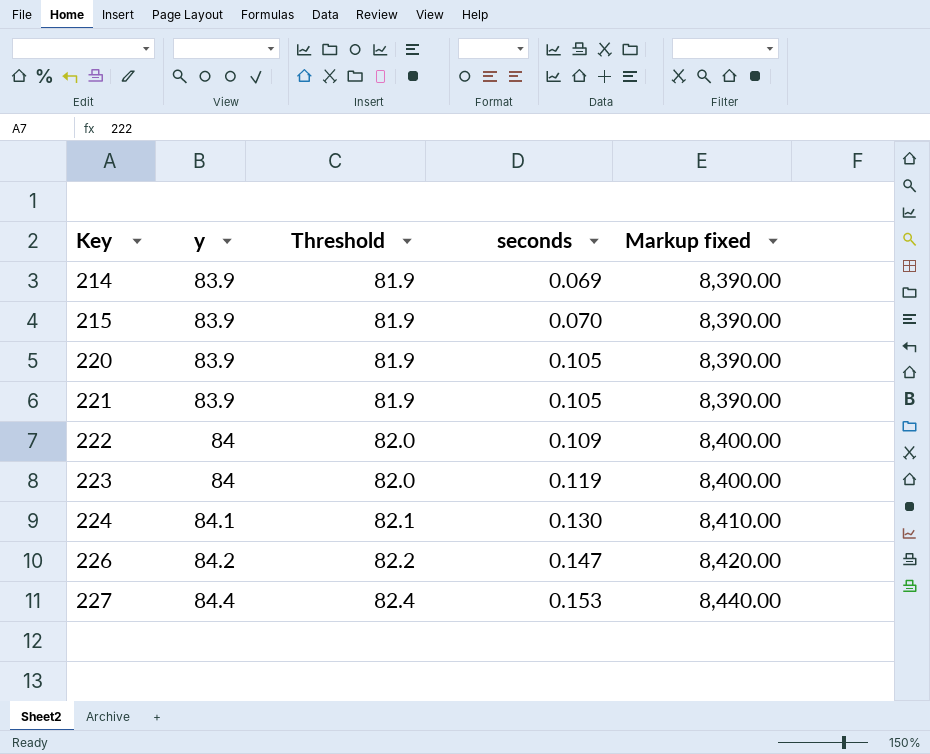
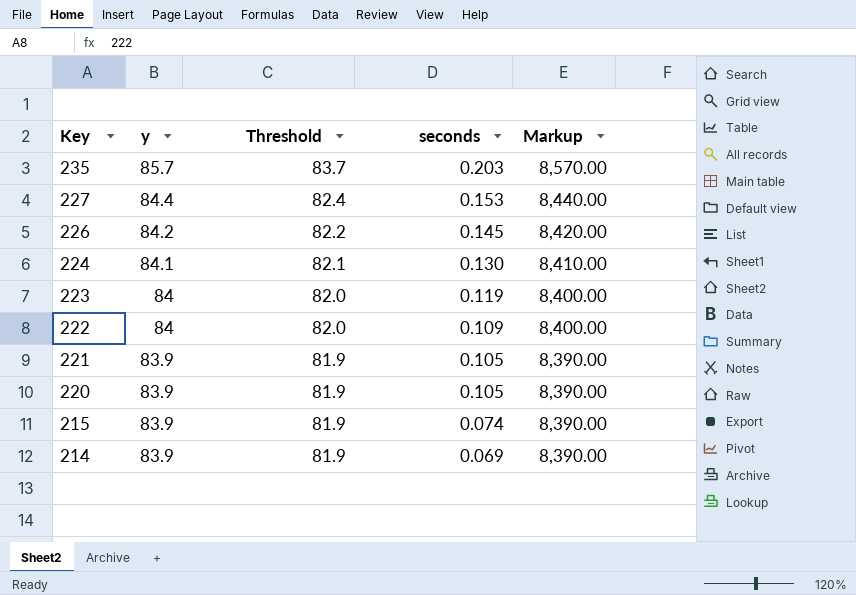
row order: Key ascending -> Key descending
column name: Markup fixed -> Markup
row 235: none -> 85.7 | 83.7 | 0.203 | 8,570.00
226 | seconds: 0.147 -> 0.145
215 | seconds: 0.070 -> 0.074

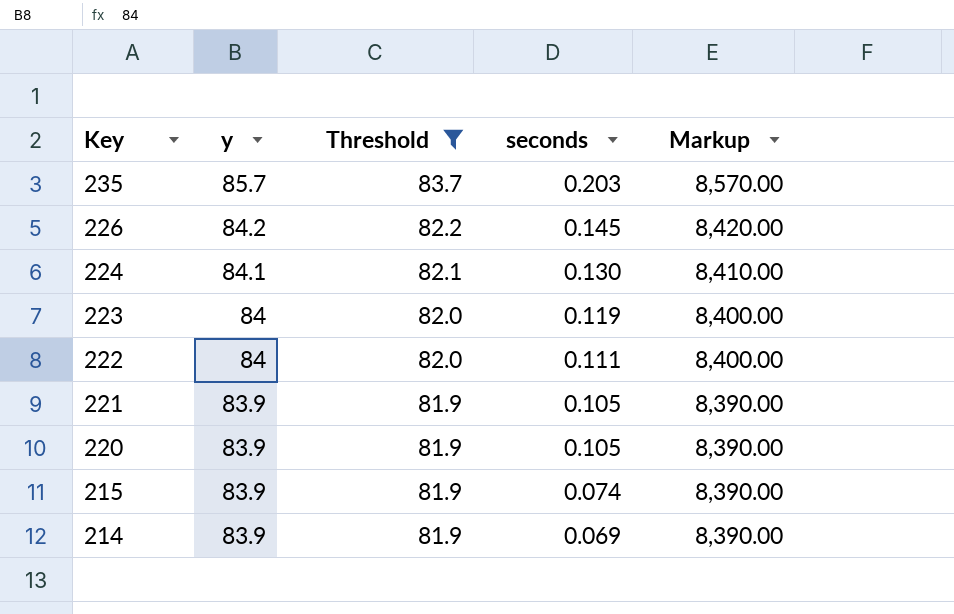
filter: none -> Threshold != 82.4
222 | seconds: 0.109 -> 0.111

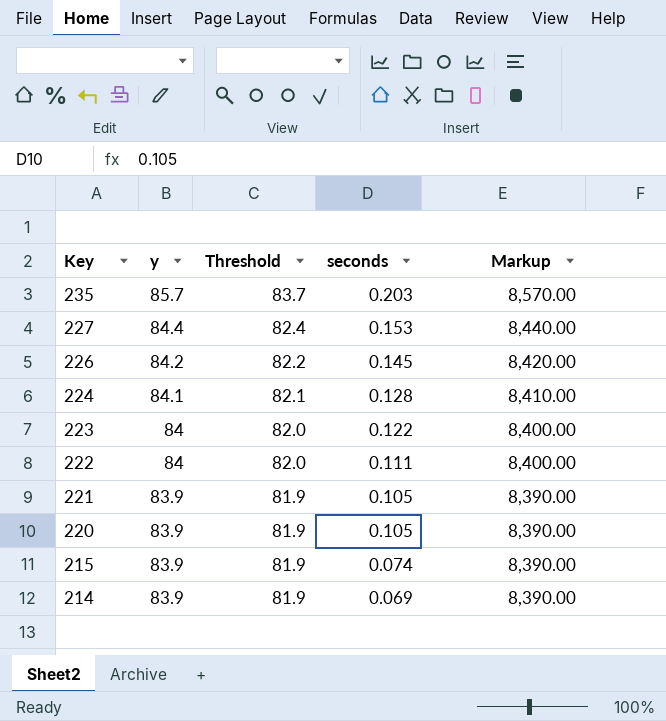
filter: Threshold != 82.4 -> none
224 | seconds: 0.130 -> 0.128
223 | seconds: 0.119 -> 0.122

